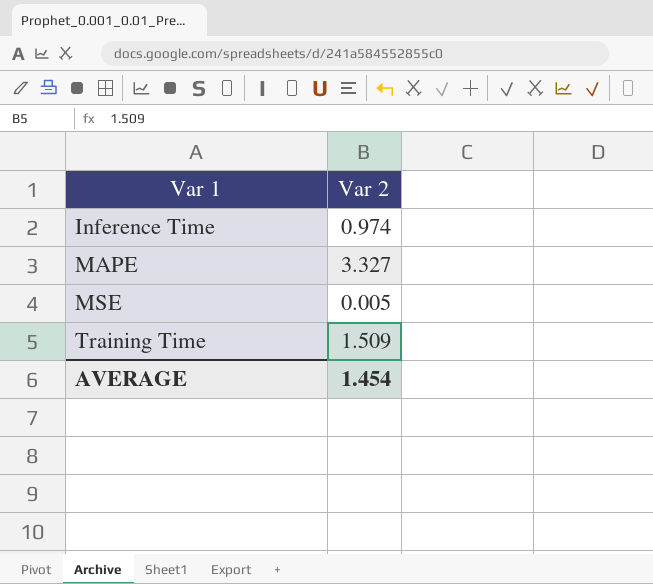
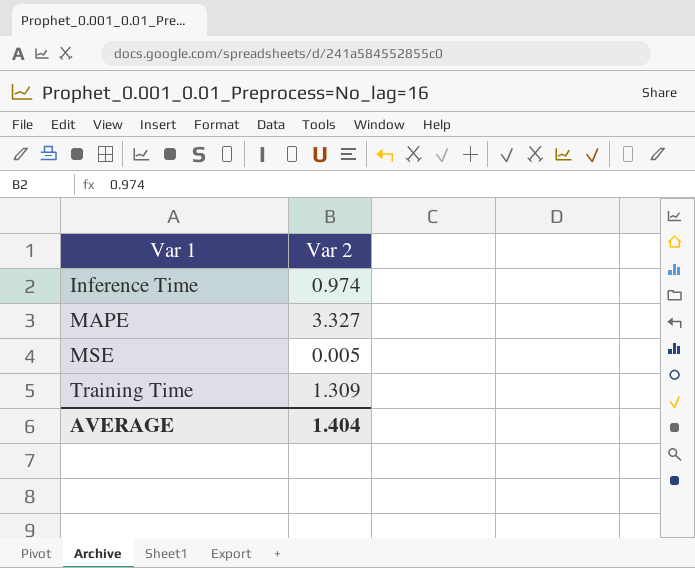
Training Time | Var 2: 1.509 -> 1.309
AVERAGE | Var 2: 1.454 -> 1.404

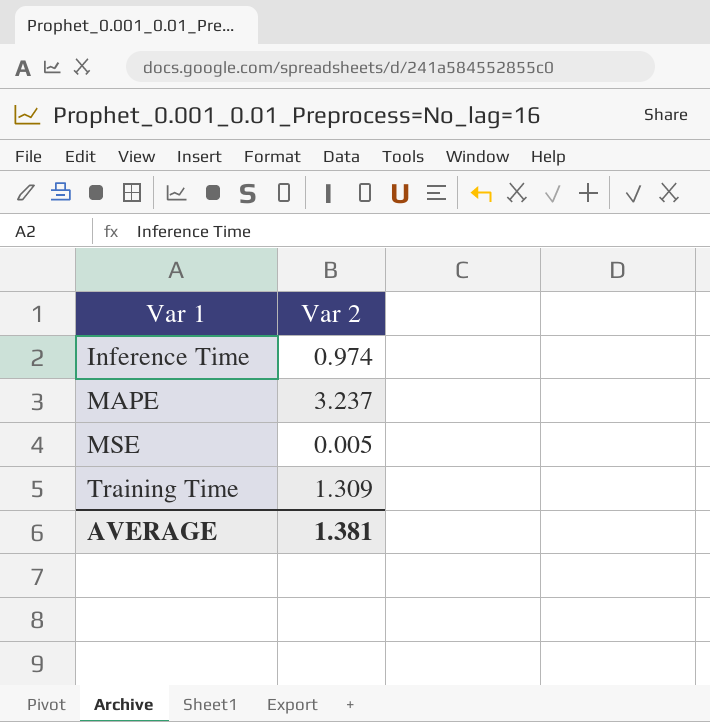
MAPE | Var 2: 3.327 -> 3.237
AVERAGE | Var 2: 1.404 -> 1.381

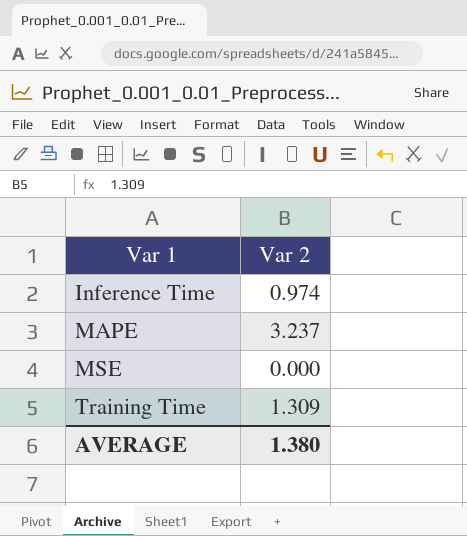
MSE | Var 2: 0.005 -> 0.000
AVERAGE | Var 2: 1.381 -> 1.380

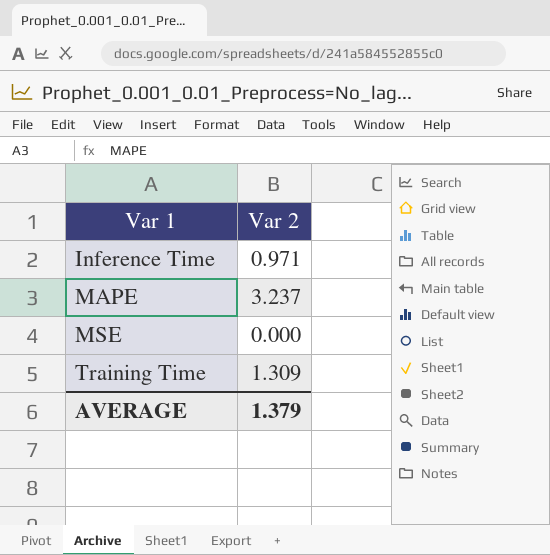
Inference Time | Var 2: 0.974 -> 0.971
AVERAGE | Var 2: 1.380 -> 1.379

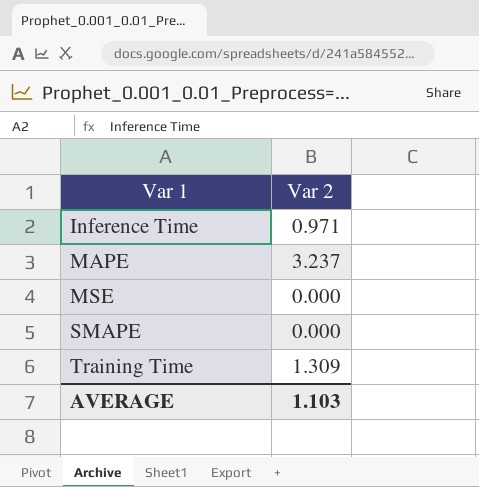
row SMAPE: none -> 0.000
AVERAGE | Var 2: 1.379 -> 1.103

